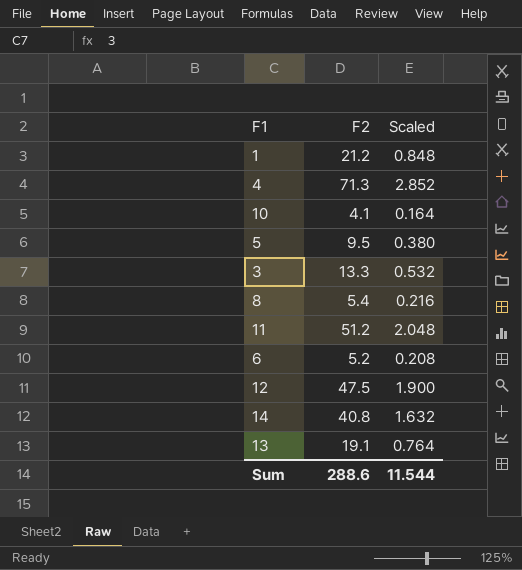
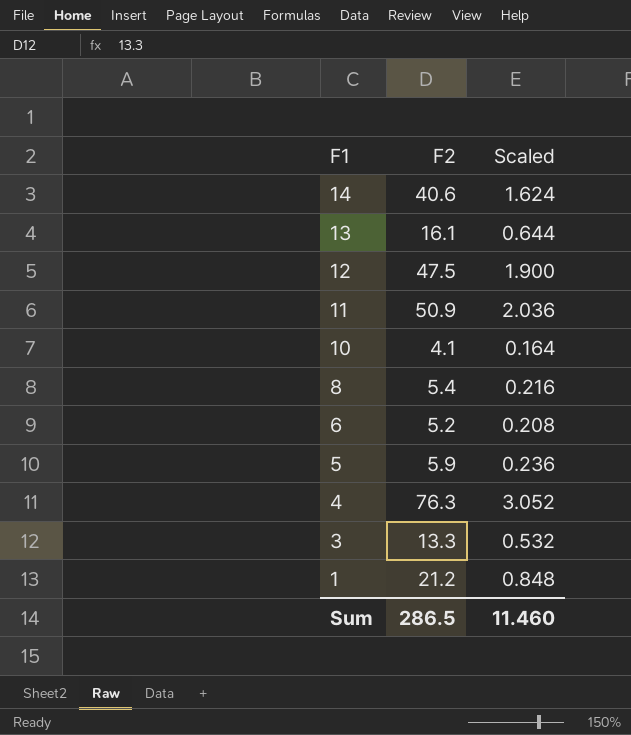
row order: none -> F1 descending
14 | F2: 40.8 -> 40.6
14 | Scaled: 1.632 -> 1.624
13 | F2: 19.1 -> 16.1
13 | Scaled: 0.764 -> 0.644
11 | F2: 51.2 -> 50.9
11 | Scaled: 2.048 -> 2.036
5 | F2: 9.5 -> 5.9
5 | Scaled: 0.380 -> 0.236
4 | F2: 71.3 -> 76.3
4 | Scaled: 2.852 -> 3.052
Sum | F2: 288.6 -> 286.5
Sum | Scaled: 11.544 -> 11.460

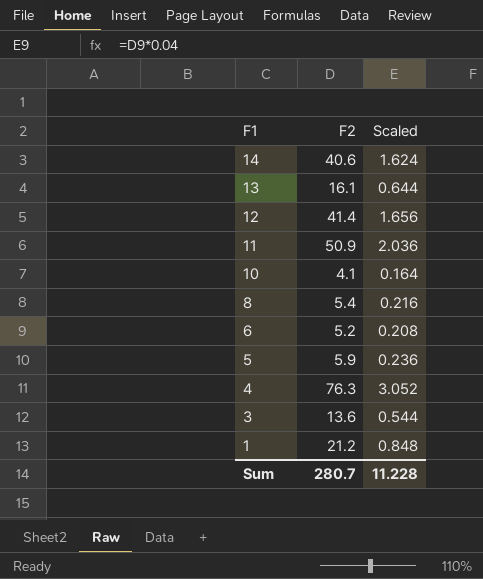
12 | F2: 47.5 -> 41.4
12 | Scaled: 1.900 -> 1.656
3 | F2: 13.3 -> 13.6
3 | Scaled: 0.532 -> 0.544
Sum | F2: 286.5 -> 280.7
Sum | Scaled: 11.460 -> 11.228

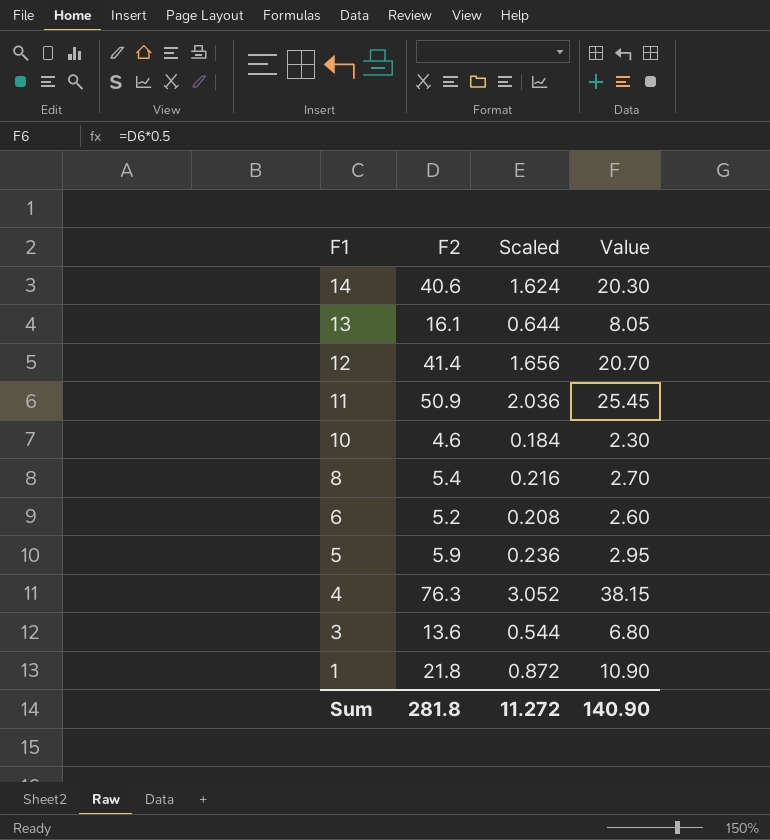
column Value | formula: none -> [F2] * 0.5
10 | F2: 4.1 -> 4.6
10 | Scaled: 0.164 -> 0.184
1 | F2: 21.2 -> 21.8
1 | Scaled: 0.848 -> 0.872
Sum | F2: 280.7 -> 281.8
Sum | Scaled: 11.228 -> 11.272

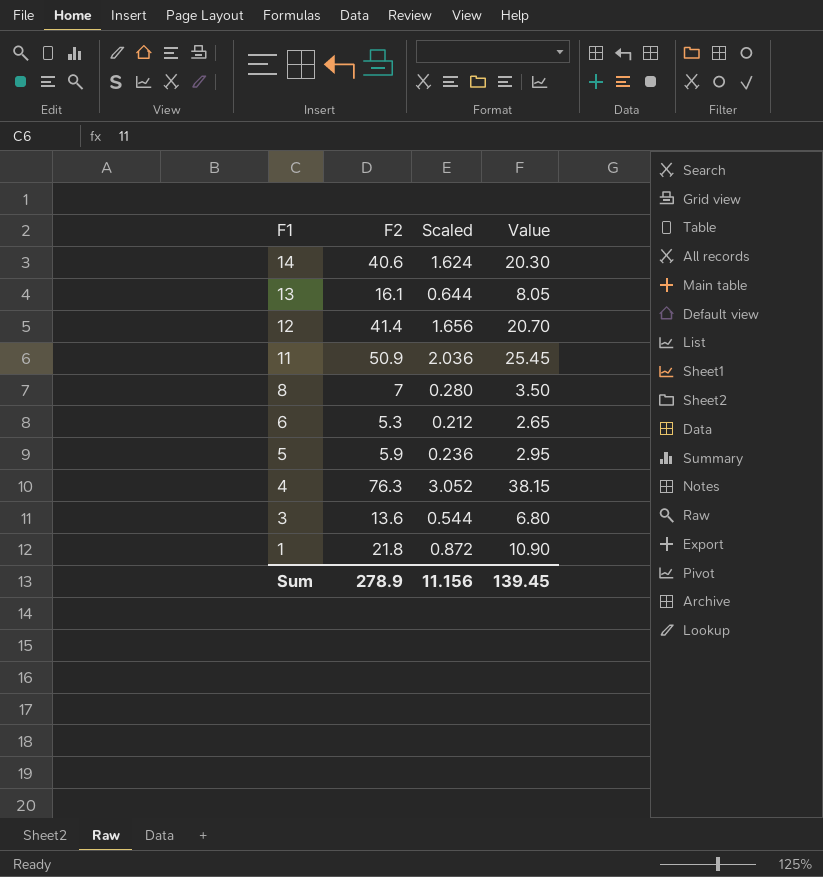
row 10: 4.6 | 0.184 | 2.30 -> none
8 | F2: 5.4 -> 7
8 | Scaled: 0.216 -> 0.280
8 | Value: 2.70 -> 3.50
6 | F2: 5.2 -> 5.3
6 | Scaled: 0.208 -> 0.212
6 | Value: 2.60 -> 2.65
Sum | F2: 281.8 -> 278.9
Sum | Scaled: 11.272 -> 11.156
Sum | Value: 140.90 -> 139.45

